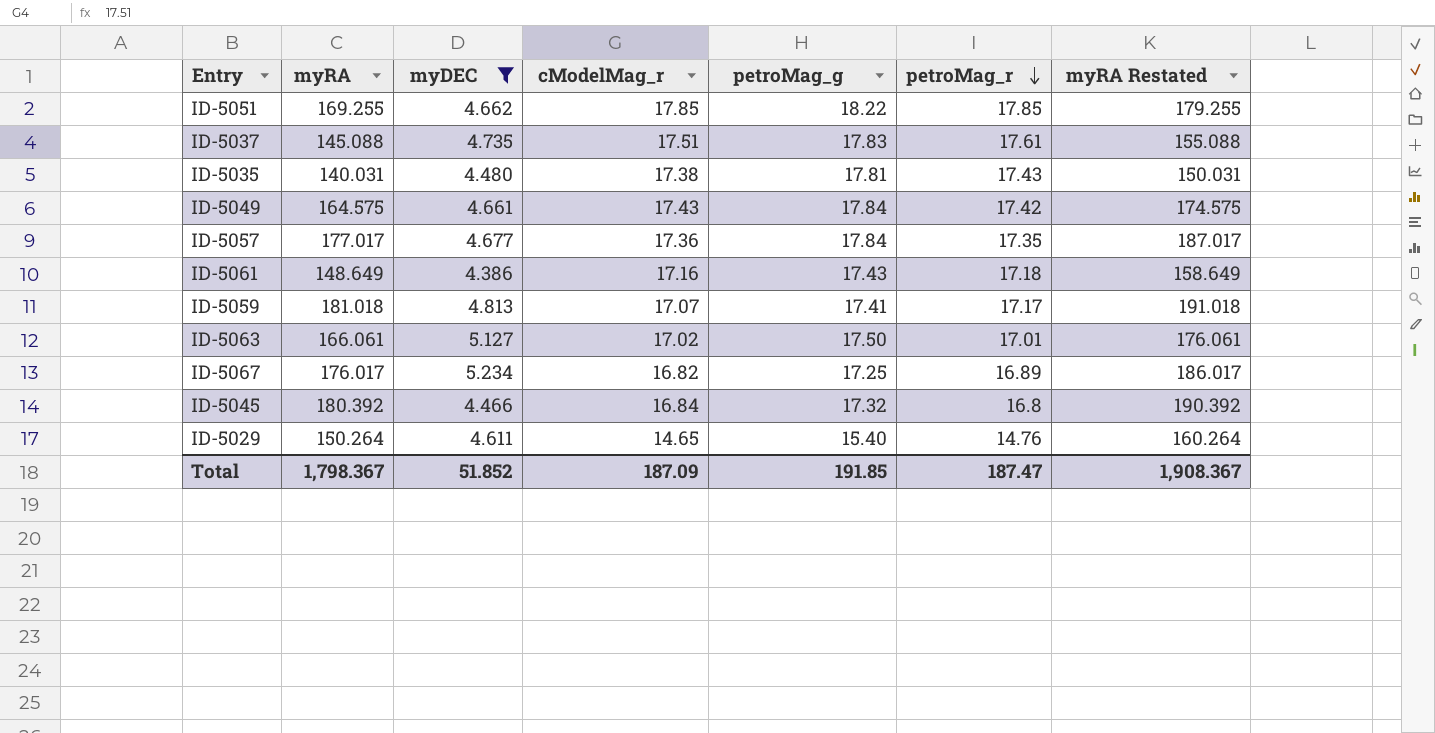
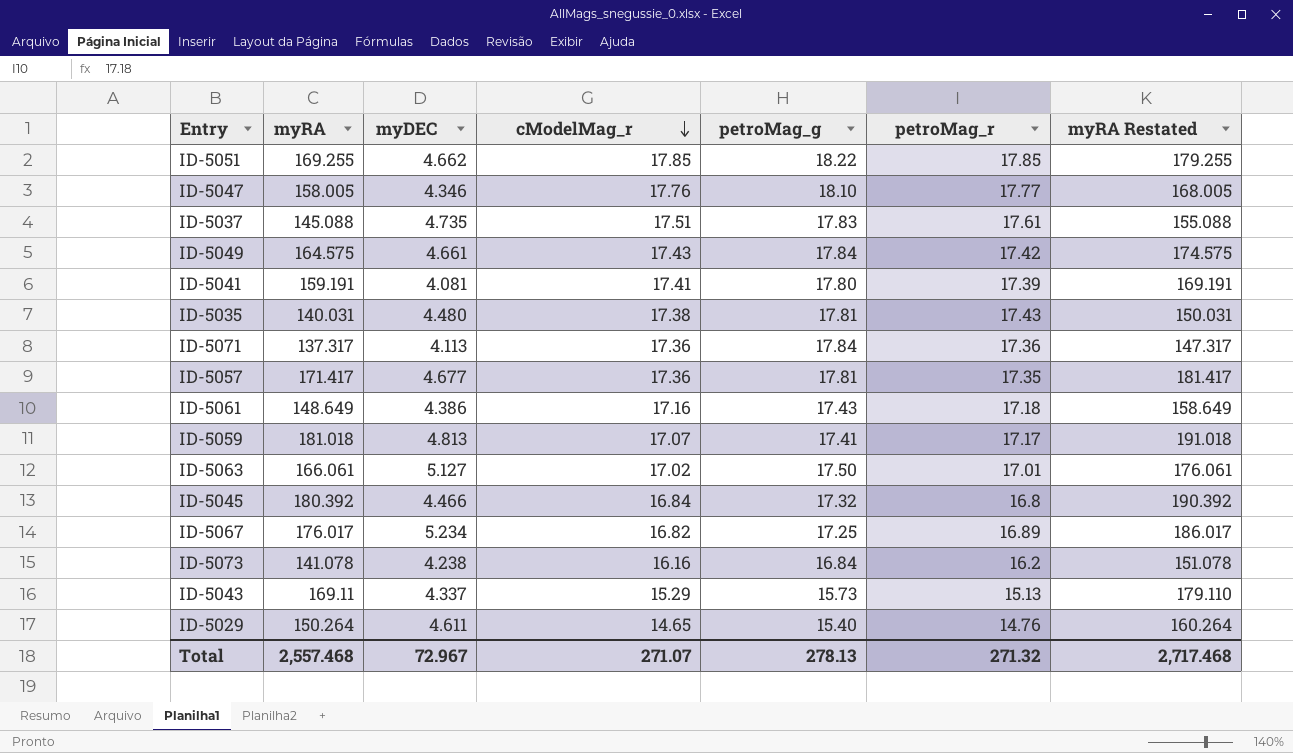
filter: myDEC >= 4.386 -> none
row order: petroMag_r descending -> cModelMag_r descending
ID-5057 | myRA: 177.017 -> 171.417
ID-5057 | petroMag_g: 17.84 -> 17.81
ID-5057 | myRA Restated: 187.017 -> 181.417
Total | myRA: 1,798.367 -> 2,557.468
Total | myDEC: 51.852 -> 72.967
Total | cModelMag_r: 187.09 -> 271.07
Total | petroMag_g: 191.85 -> 278.13
Total | petroMag_r: 187.47 -> 271.32
Total | myRA Restated: 1,908.367 -> 2,717.468

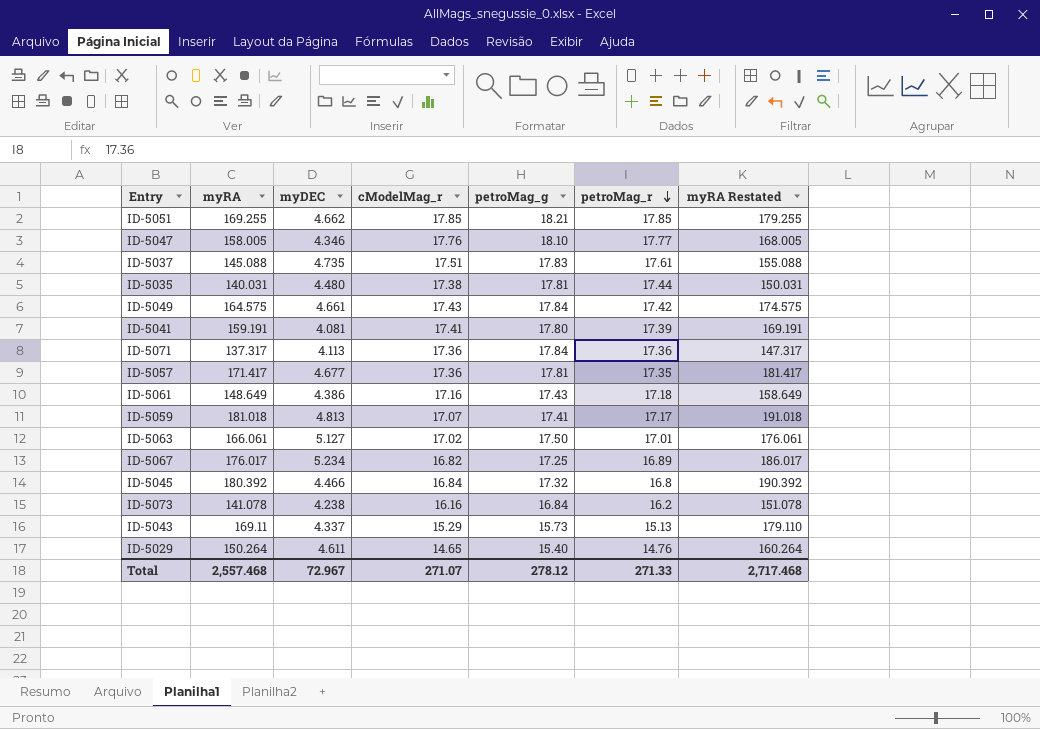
row order: cModelMag_r descending -> petroMag_r descending
ID-5051 | petroMag_g: 18.22 -> 18.21
ID-5035 | petroMag_r: 17.43 -> 17.44
Total | petroMag_g: 278.13 -> 278.12
Total | petroMag_r: 271.32 -> 271.33

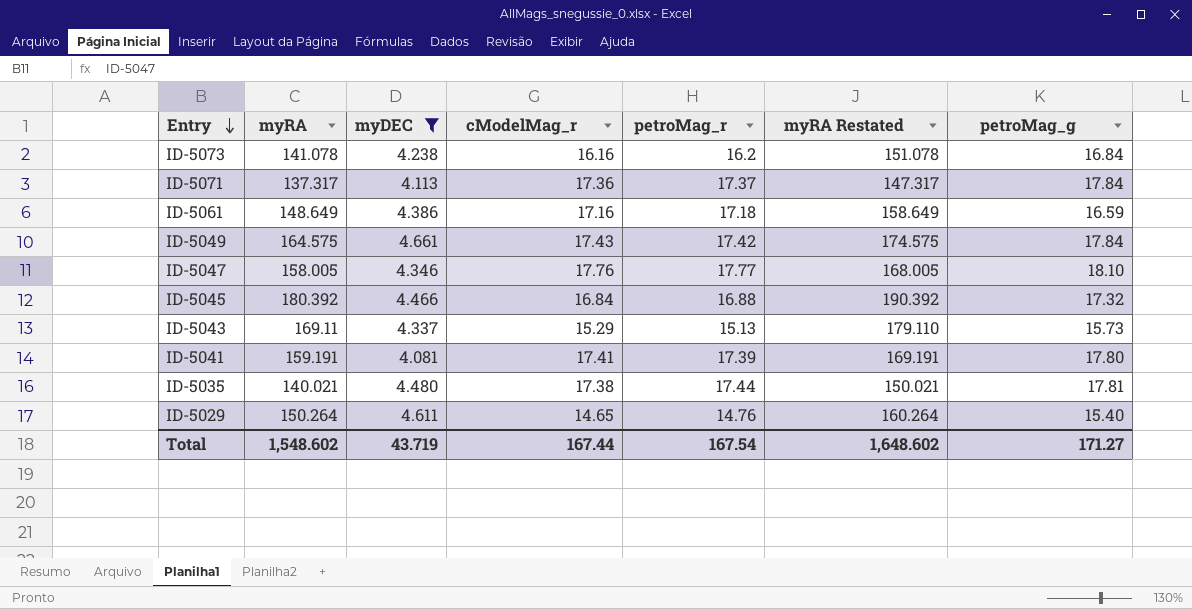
filter: none -> myDEC <= 4.661
row order: petroMag_r descending -> Entry descending
column petroMag_g | position: 5 -> 7
ID-5071 | petroMag_r: 17.36 -> 17.37
ID-5061 | petroMag_g: 17.43 -> 16.59
ID-5045 | petroMag_r: 16.8 -> 16.88
ID-5035 | myRA: 140.031 -> 140.021
ID-5035 | myRA Restated: 150.031 -> 150.021
Total | myRA: 2,557.468 -> 1,548.602
Total | myDEC: 72.967 -> 43.719
Total | cModelMag_r: 271.07 -> 167.44
Total | petroMag_r: 271.33 -> 167.54
Total | myRA Restated: 2,717.468 -> 1,648.602
Total | petroMag_g: 278.12 -> 171.27

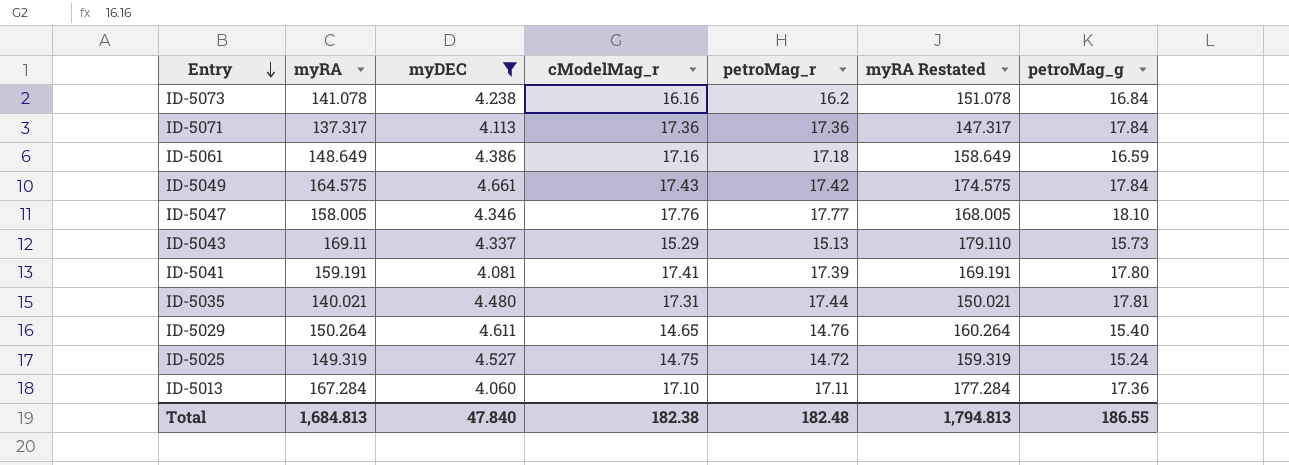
row ID-5045: 180.392 | 4.466 | 16.84 | 16.88 | 190.392 | 17.32 -> none
ID-5071 | petroMag_r: 17.37 -> 17.36
ID-5035 | cModelMag_r: 17.38 -> 17.31
row ID-5025: none -> 149.319 | 4.527 | 14.75 | 14.72 | 159.319 | 15.24
row ID-5013: none -> 167.284 | 4.060 | 17.10 | 17.11 | 177.284 | 17.36
Total | myRA: 1,548.602 -> 1,684.813
Total | myDEC: 43.719 -> 47.840
Total | cModelMag_r: 167.44 -> 182.38
Total | petroMag_r: 167.54 -> 182.48
Total | myRA Restated: 1,648.602 -> 1,794.813
Total | petroMag_g: 171.27 -> 186.55

